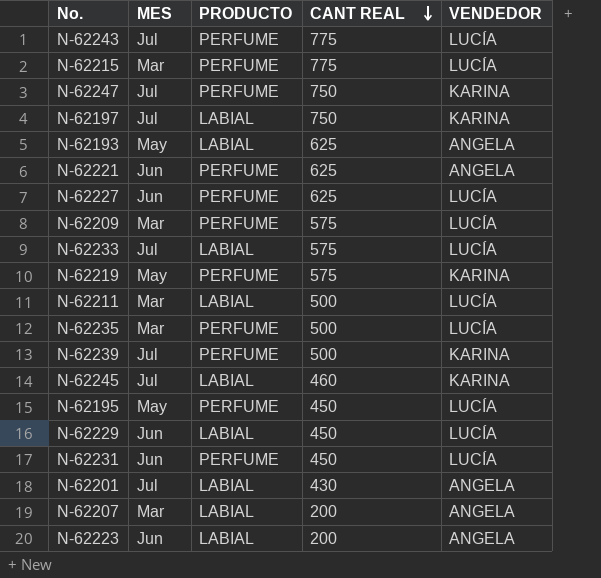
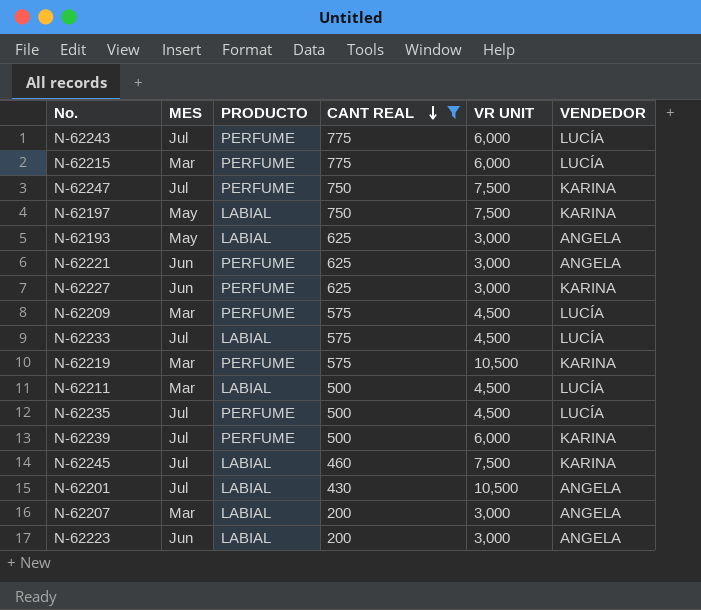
filter: none -> CANT REAL != 450
column VR UNIT | position: none -> 5
N-62197 | MES: Jul -> May
N-62227 | VENDEDOR: LUCÍA -> KARINA
N-62219 | MES: May -> Mar
N-62235 | MES: Mar -> Jul

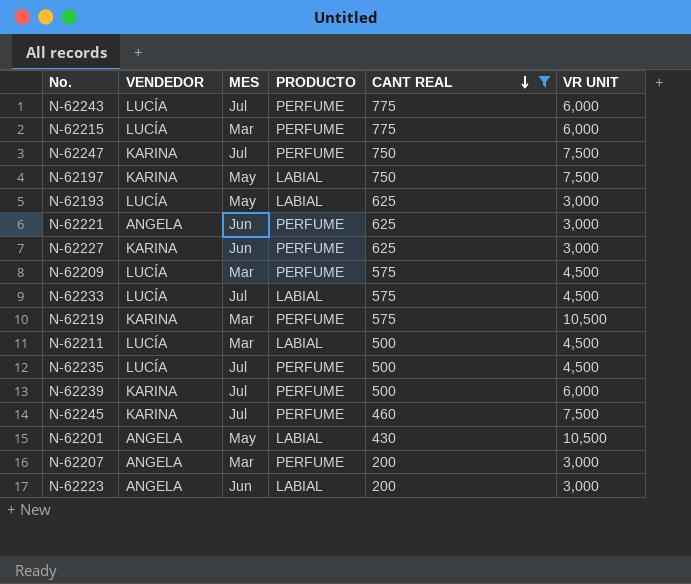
column VENDEDOR | position: 6 -> 2
N-62193 | VENDEDOR: ANGELA -> LUCÍA
N-62245 | PRODUCTO: LABIAL -> PERFUME
N-62201 | MES: Jul -> May
N-62207 | PRODUCTO: LABIAL -> PERFUME

